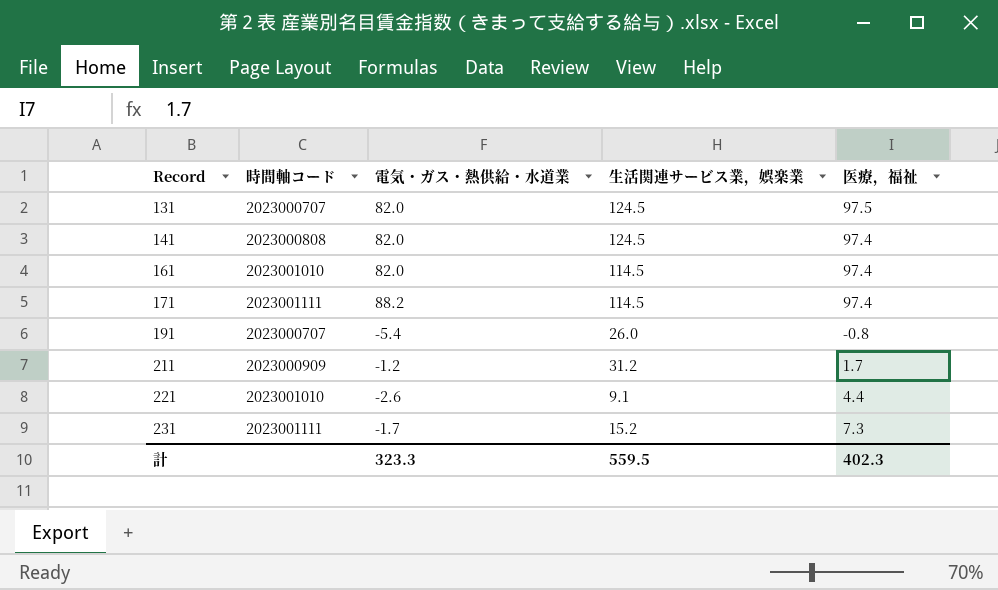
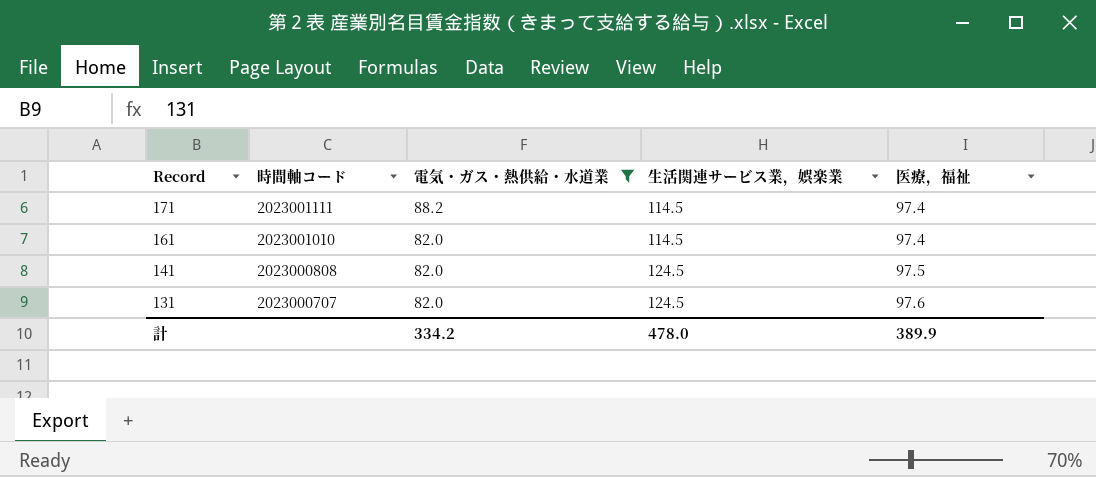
filter: none -> 電気・ガス・熱供給・水道業 >= 82.0
row order: Record ascending -> Record descending
141 | 医療，福祉: 97.4 -> 97.5
131 | 医療，福祉: 97.5 -> 97.6
計 | 電気・ガス・熱供給・水道業: 323.3 -> 334.2
計 | 生活関連サービス業，娯楽業: 559.5 -> 478.0
計 | 医療，福祉: 402.3 -> 389.9

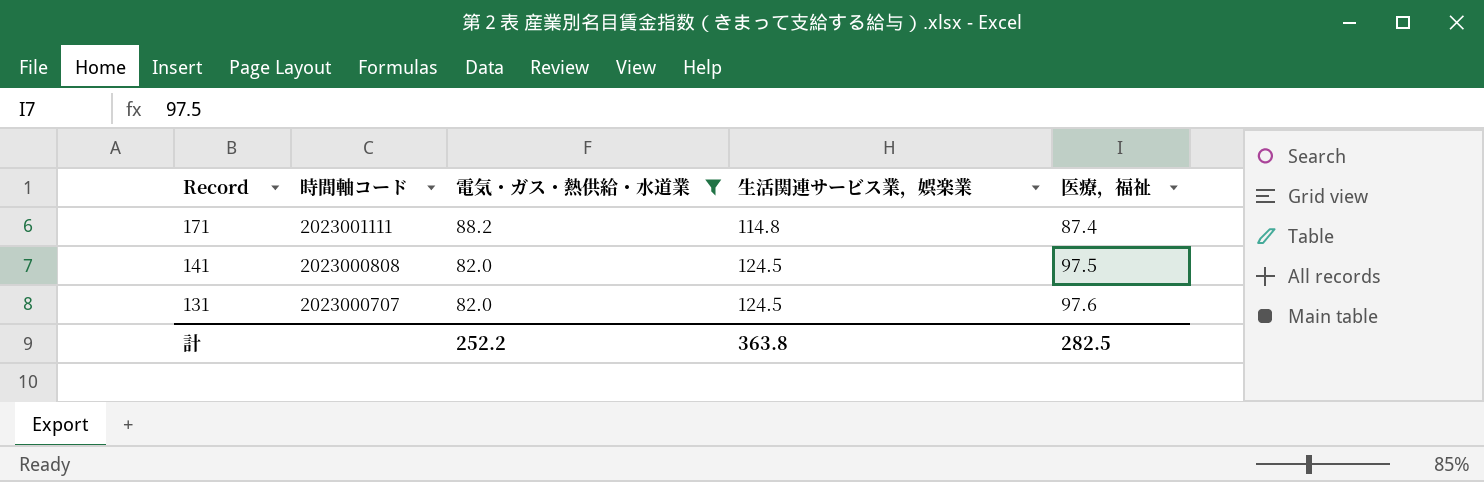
row 161: 2023001010 | 82.0 | 114.5 | 97.4 -> none
171 | 生活関連サービス業，娯楽業: 114.5 -> 114.8
171 | 医療，福祉: 97.4 -> 87.4
計 | 電気・ガス・熱供給・水道業: 334.2 -> 252.2
計 | 生活関連サービス業，娯楽業: 478.0 -> 363.8
計 | 医療，福祉: 389.9 -> 282.5

